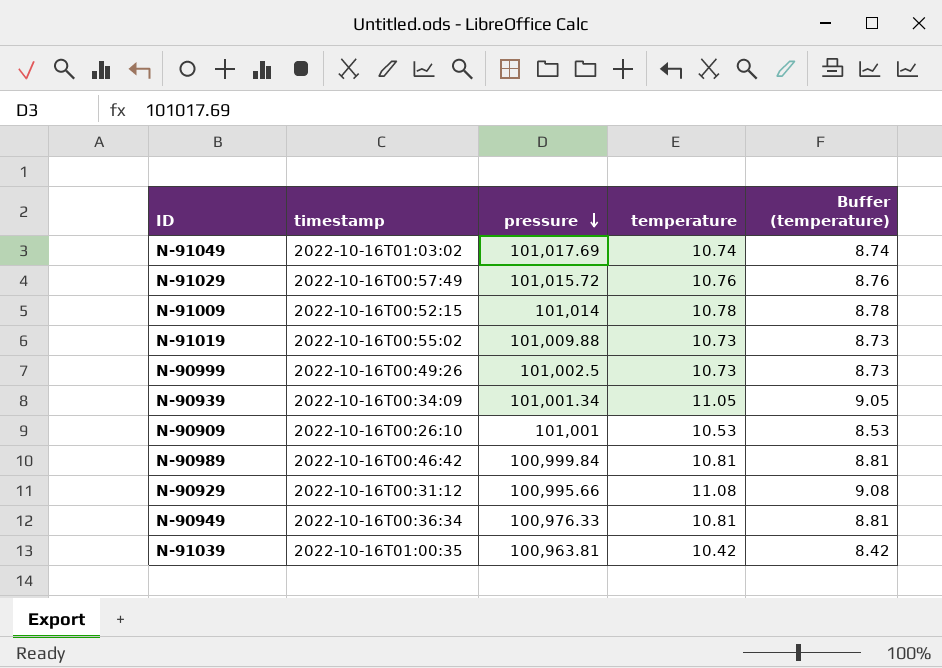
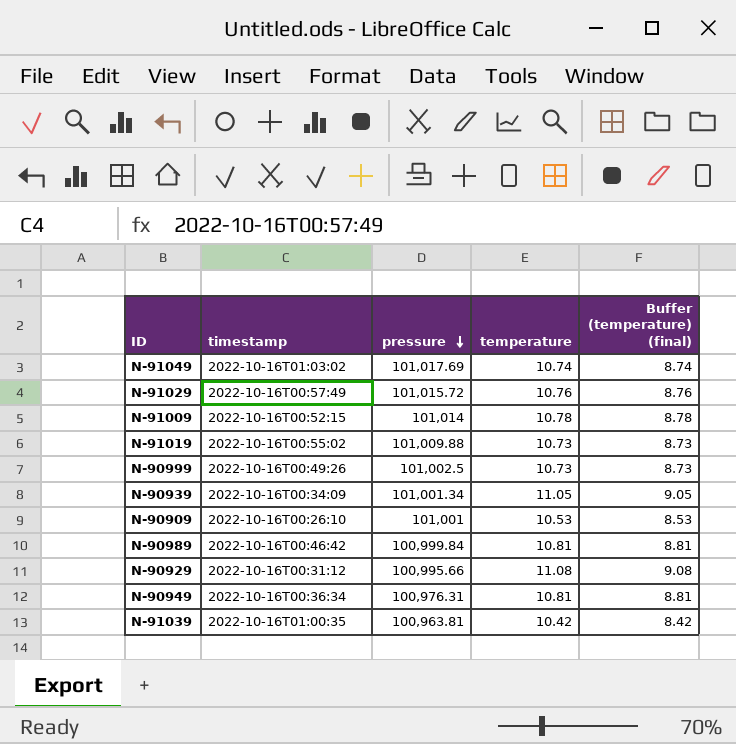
column name: Buffer (temperature) -> Buffer (temperature) (final)
N-90949 | pressure: 100,976.33 -> 100,976.31

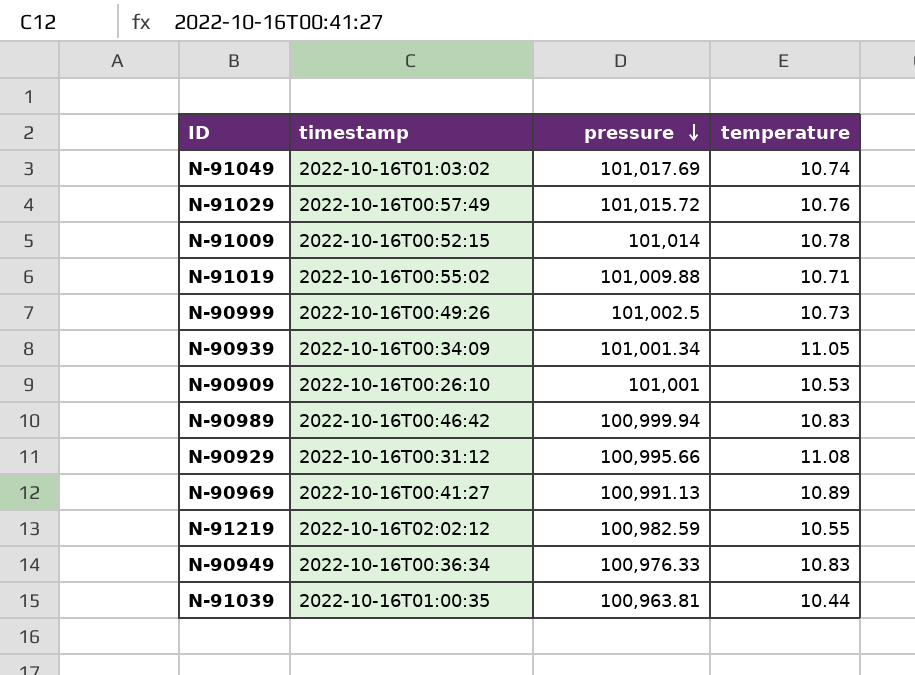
column Buffer (temperature) (final) | formula: [temperature] - 2 -> none
N-91019 | temperature: 10.73 -> 10.71
N-90989 | pressure: 100,999.84 -> 100,999.94
N-90989 | temperature: 10.81 -> 10.83
row N-90969: none -> 2022-10-16T00:41:27 | 100,991.13 | 10.89
row N-91219: none -> 2022-10-16T02:02:12 | 100,982.59 | 10.55
N-90949 | pressure: 100,976.31 -> 100,976.33
N-90949 | temperature: 10.81 -> 10.83
N-91039 | temperature: 10.42 -> 10.44

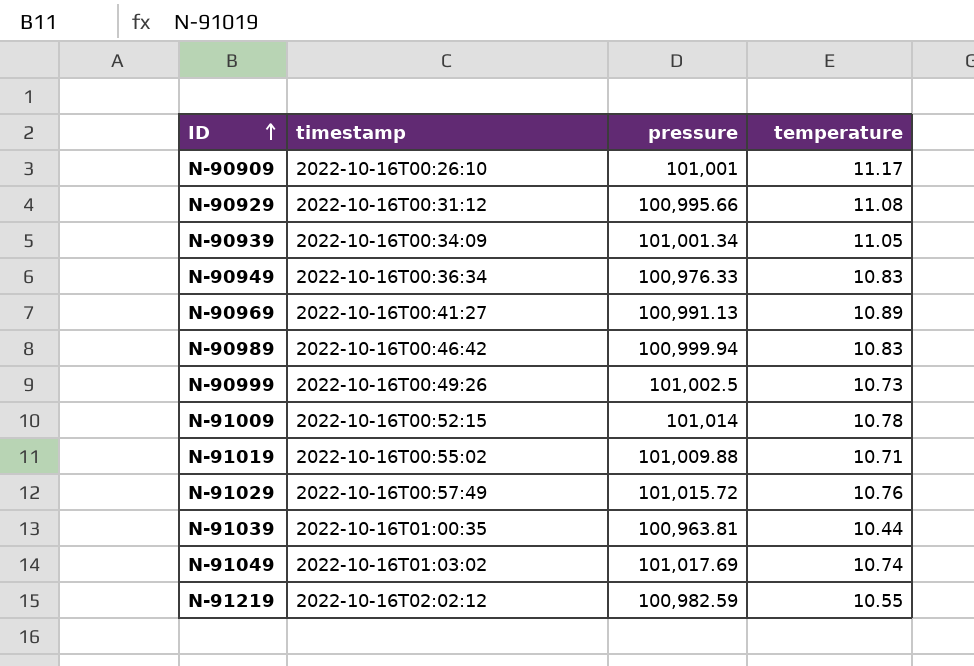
row order: pressure descending -> ID ascending
N-90909 | temperature: 10.53 -> 11.17

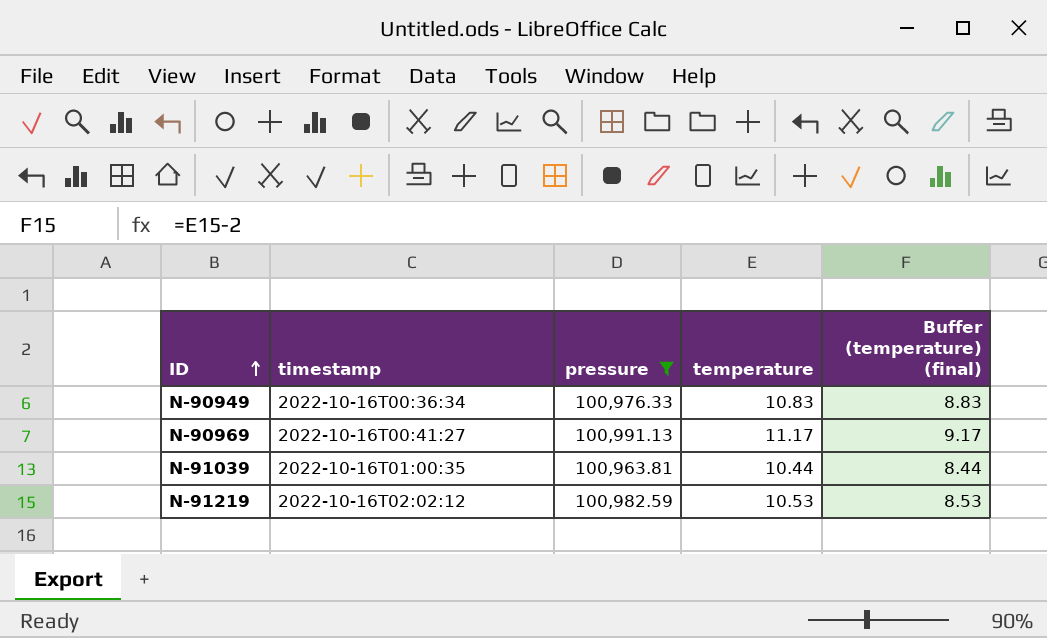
filter: none -> pressure <= 100,991.13
column Buffer (temperature) (final) | formula: none -> [temperature] - 2
N-90969 | temperature: 10.89 -> 11.17
N-91219 | temperature: 10.55 -> 10.53

